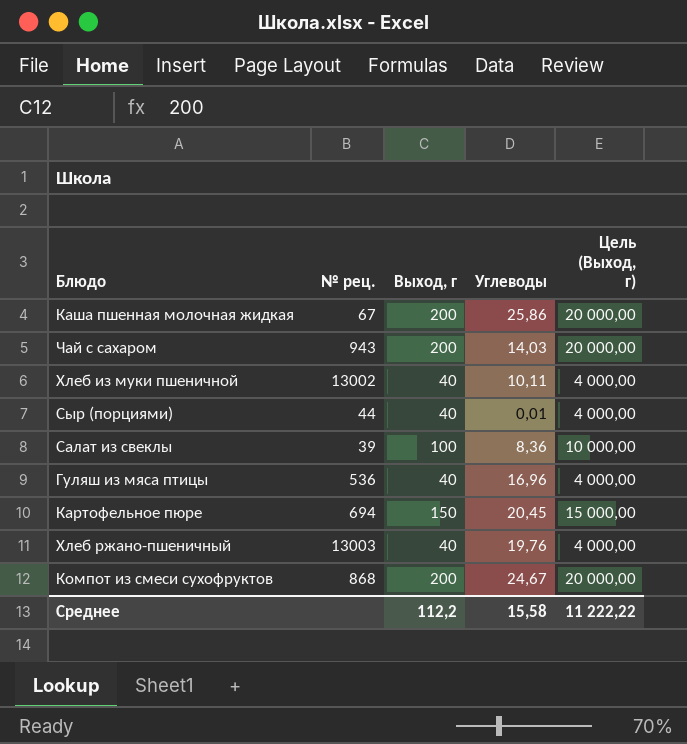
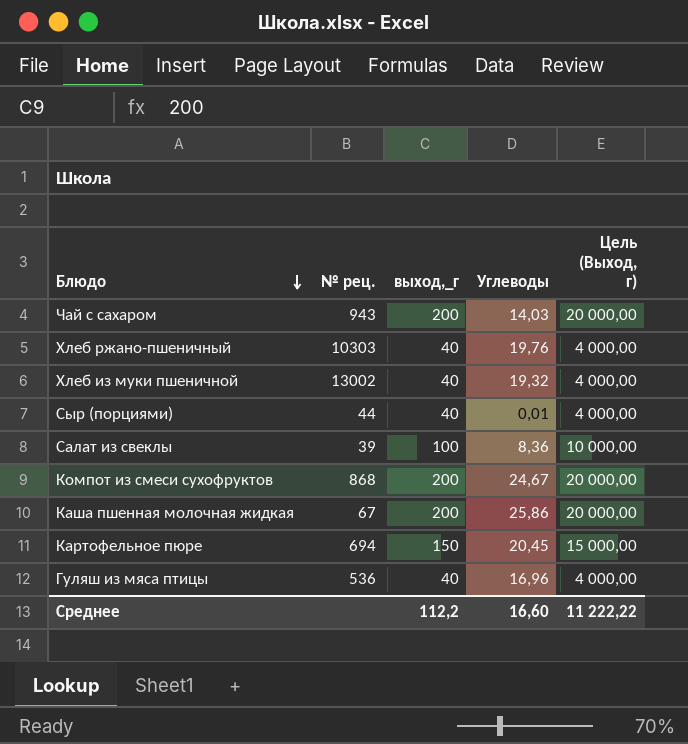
row order: none -> Блюдо descending
column name: Выход, г -> выход,_г
Хлеб ржано-пшеничный | № рец.: 13003 -> 10303
Хлеб из муки пшеничной | Углеводы: 10,11 -> 19,32
Среднее | Углеводы: 15,58 -> 16,60

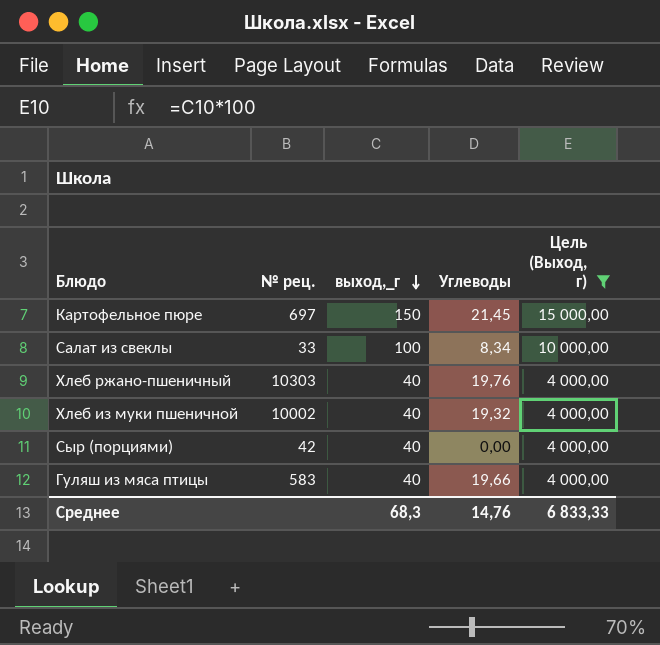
filter: none -> Цель (Выход, г) != 20 000,00
row order: Блюдо descending -> выход,_г descending
Картофельное пюре | № рец.: 694 -> 697
Картофельное пюре | Углеводы: 20,45 -> 21,45
Салат из свеклы | № рец.: 39 -> 33
Салат из свеклы | Углеводы: 8,36 -> 8,34
Хлеб из муки пшеничной | № рец.: 13002 -> 10002
Сыр (порциями) | № рец.: 44 -> 42
Сыр (порциями) | Углеводы: 0,01 -> 0,00
Гуляш из мяса птицы | № рец.: 536 -> 583
Гуляш из мяса птицы | Углеводы: 16,96 -> 19,66
Среднее | выход,_г: 112,2 -> 68,3
Среднее | Углеводы: 16,60 -> 14,76
Среднее | Цель (Выход, г): 11 222,22 -> 6 833,33

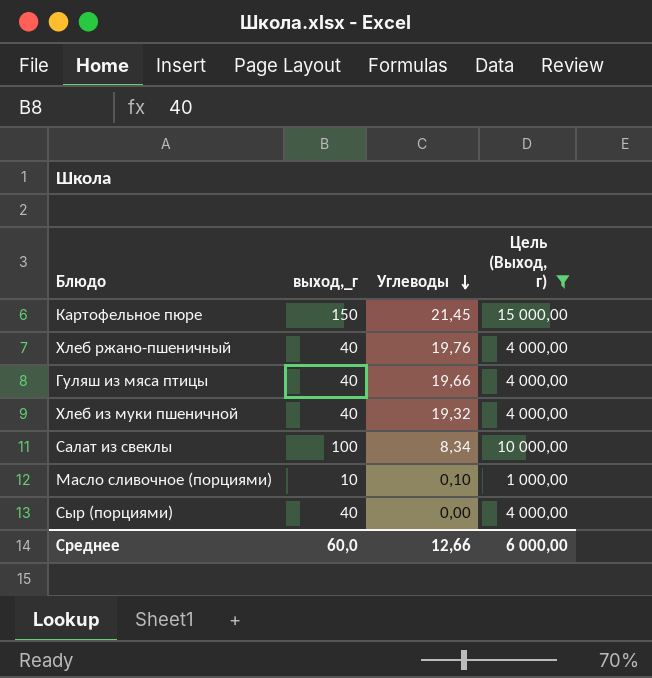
row order: выход,_г descending -> Углеводы descending
column № рец. | position: 2 -> none
row Масло сливочное (порциями): none -> 10 | 0,10 | 1 000,00
Среднее | выход,_г: 68,3 -> 60,0
Среднее | Углеводы: 14,76 -> 12,66
Среднее | Цель (Выход, г): 6 833,33 -> 6 000,00

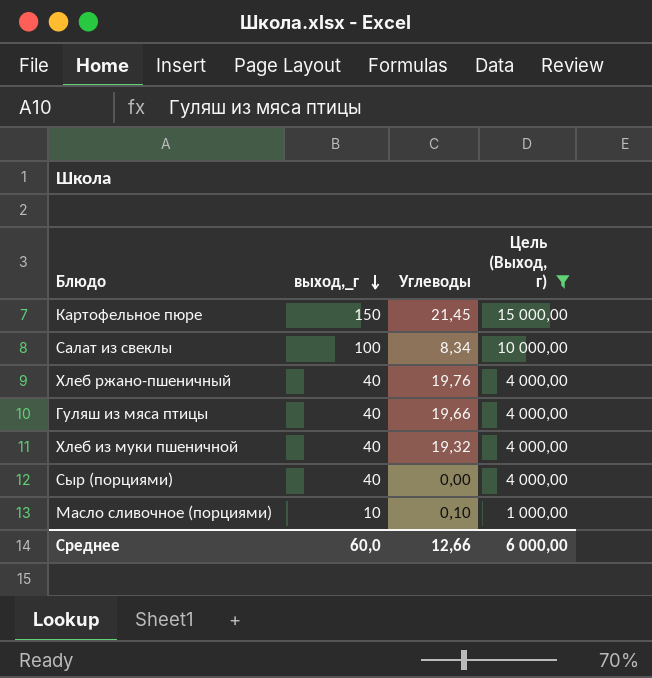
row order: Углеводы descending -> выход,_г descending

